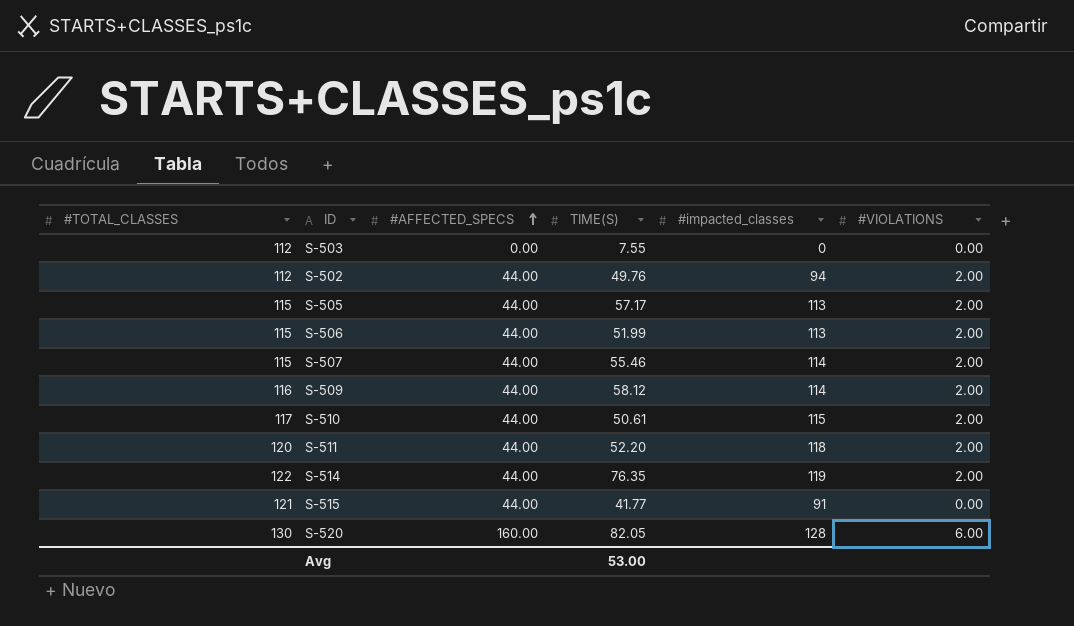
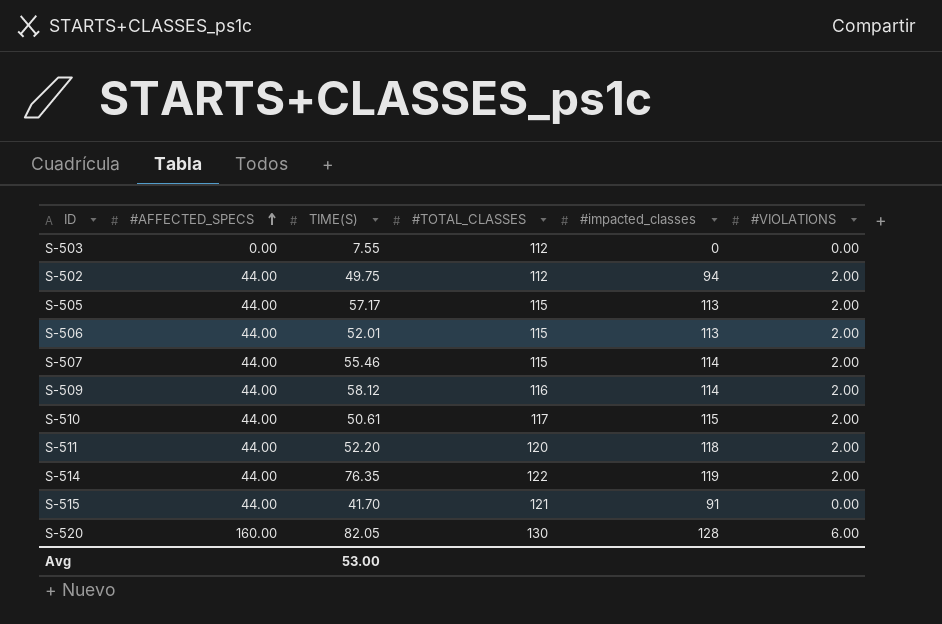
column #TOTAL_CLASSES | position: 1 -> 4
S-502 | TIME(S): 49.76 -> 49.75
S-506 | TIME(S): 51.99 -> 52.01
S-515 | TIME(S): 41.77 -> 41.70

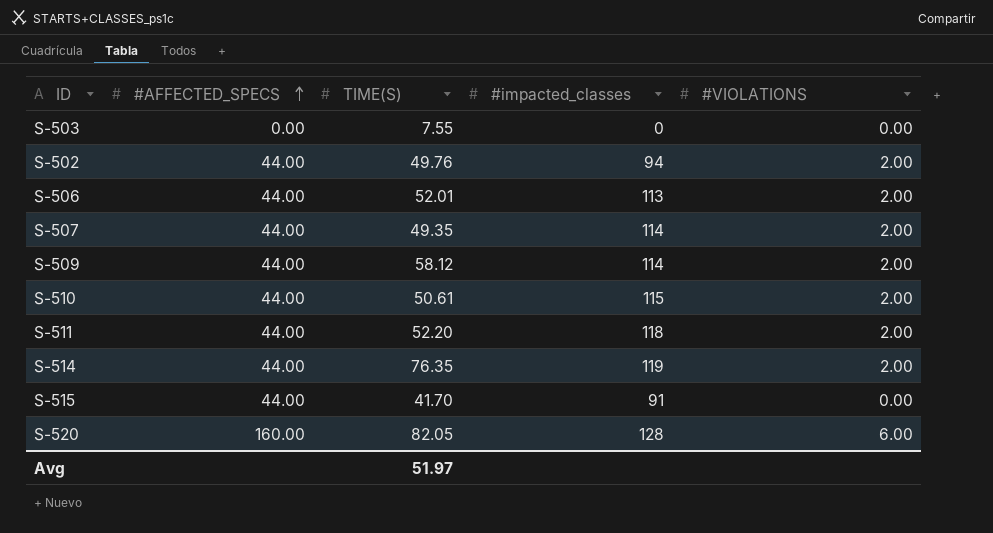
column #TOTAL_CLASSES | position: 4 -> none
row S-505: 44.00 | 57.17 | 115 | 113 | 2.00 -> none
S-502 | TIME(S): 49.75 -> 49.76
S-507 | TIME(S): 55.46 -> 49.35
Avg | TIME(S): 53.00 -> 51.97

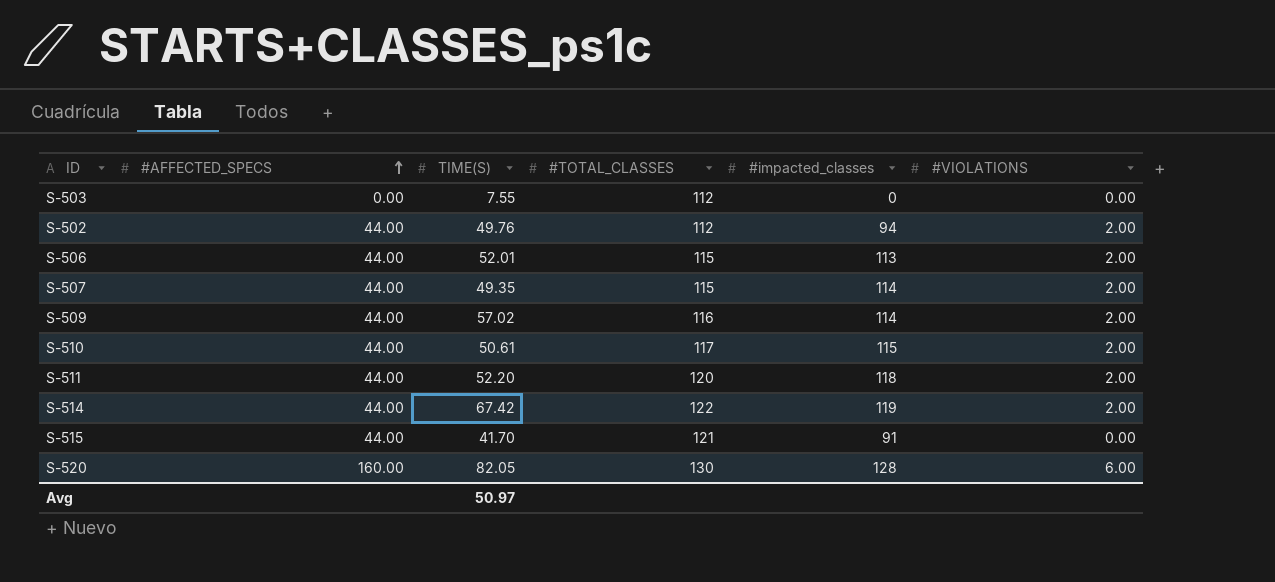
column #TOTAL_CLASSES | position: none -> 4
S-509 | TIME(S): 58.12 -> 57.02
S-514 | TIME(S): 76.35 -> 67.42
Avg | TIME(S): 51.97 -> 50.97

